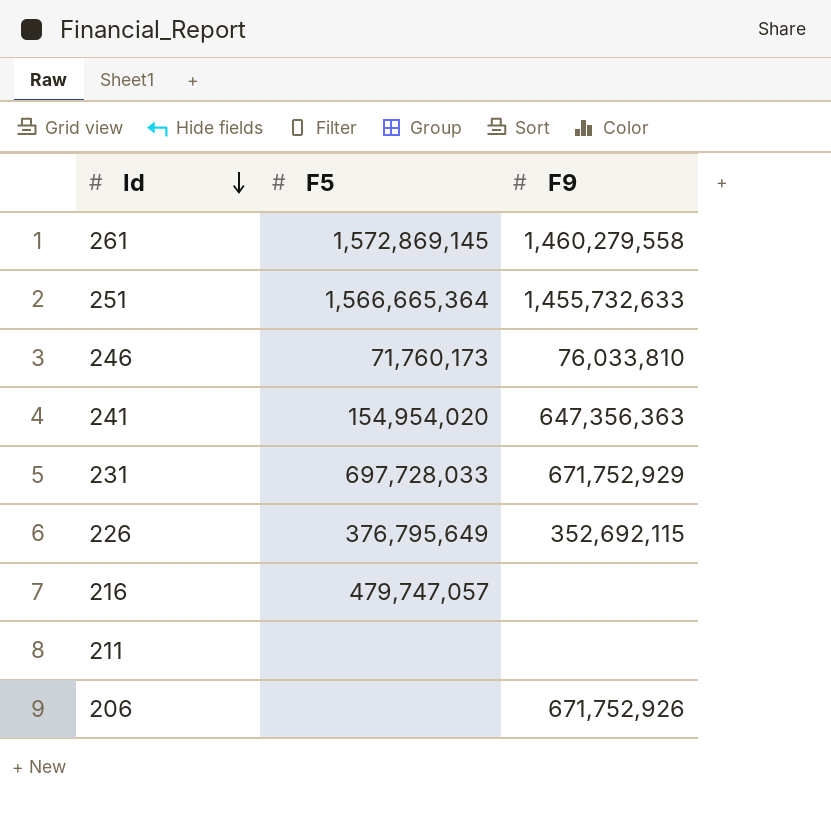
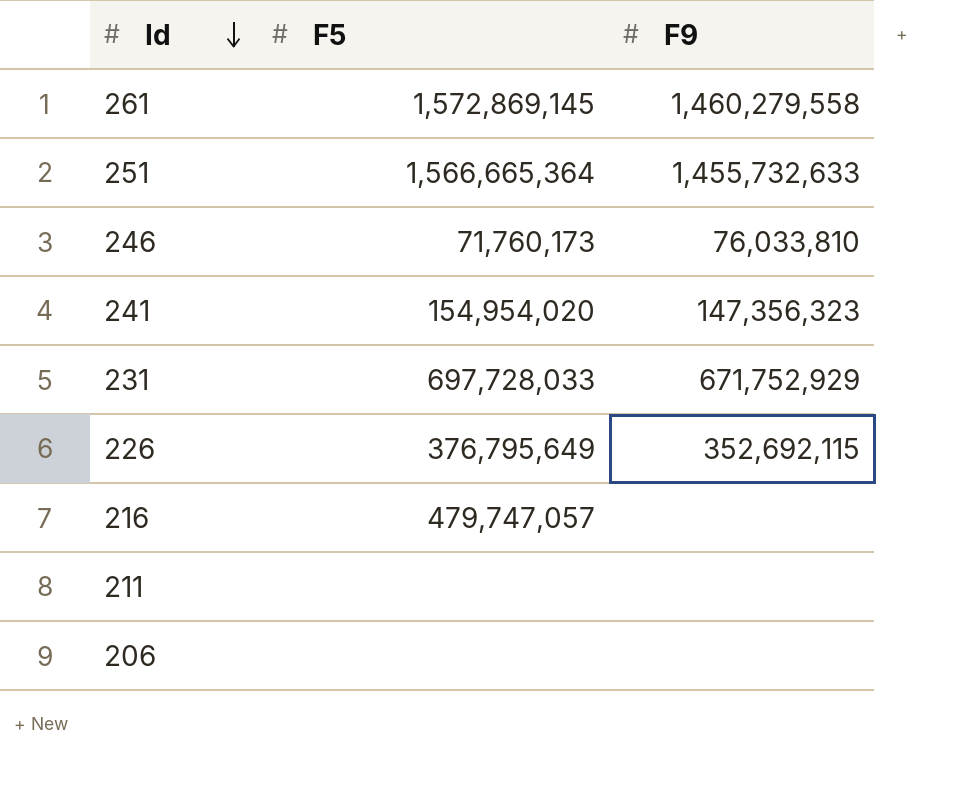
241 | F9: 647,356,363 -> 147,356,323
206 | F9: 671,752,926 -> none

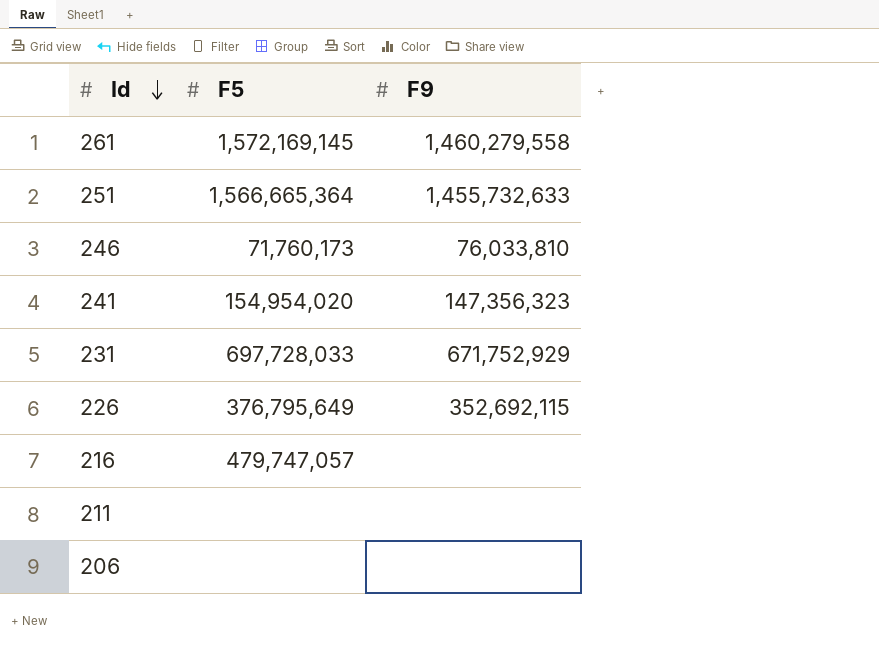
261 | F5: 1,572,869,145 -> 1,572,169,145

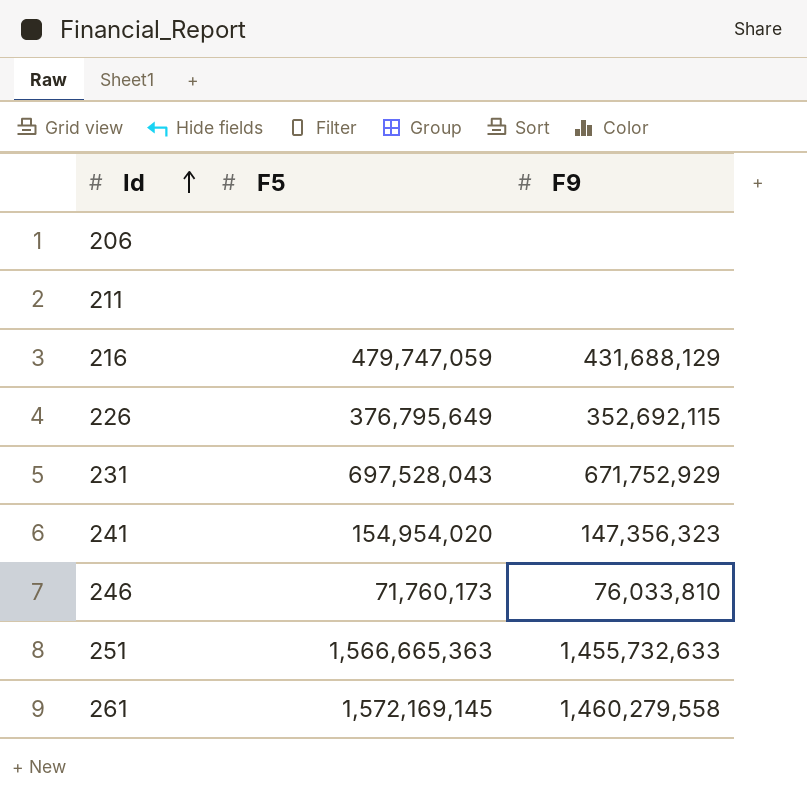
row order: Id descending -> Id ascending
216 | F5: 479,747,057 -> 479,747,059
216 | F9: none -> 431,688,129
231 | F5: 697,728,033 -> 697,528,043
251 | F5: 1,566,665,364 -> 1,566,665,363

